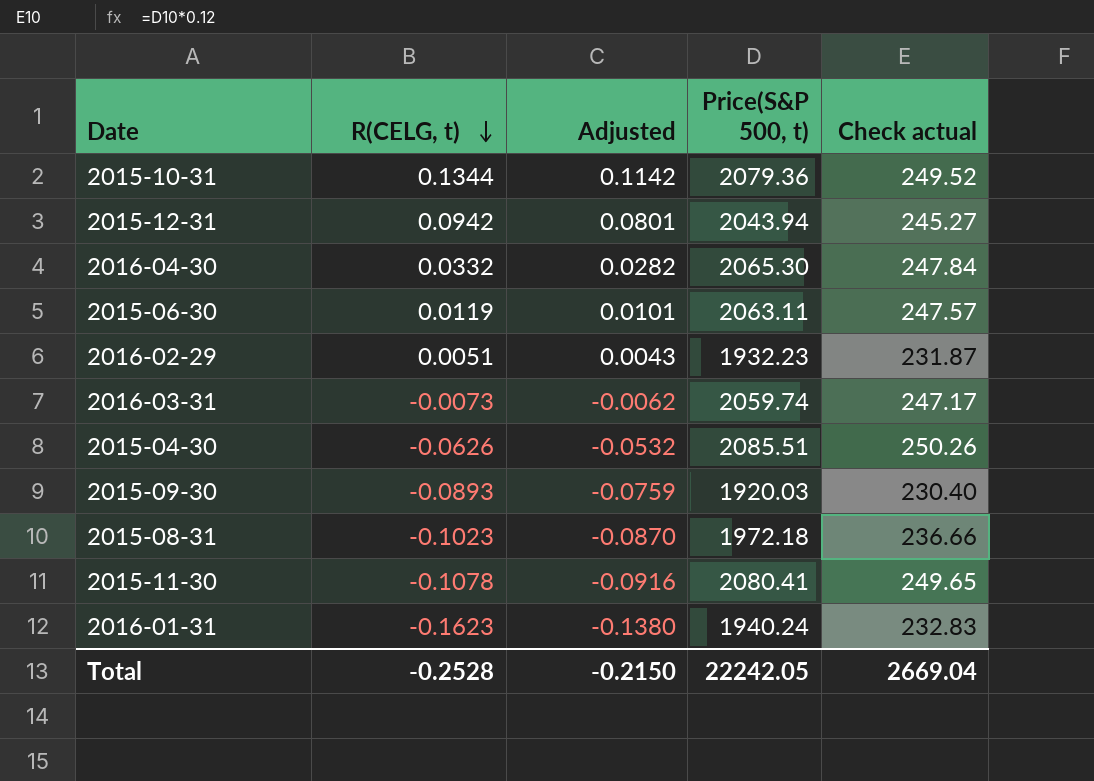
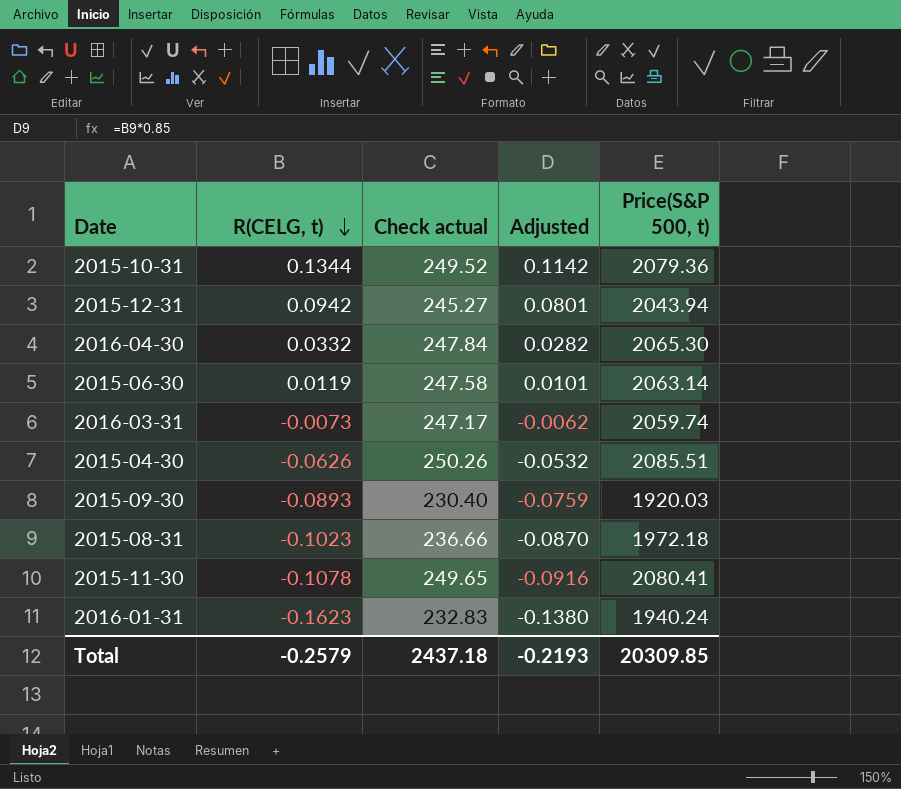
column Check actual | position: 5 -> 3
row 2016-02-29: 0.0051 | 0.0043 | 1932.23 | 231.87 -> none
2015-06-30 | Check actual: 247.57 -> 247.58
2015-06-30 | Price(S&P 500, t): 2063.11 -> 2063.14
Total | R(CELG, t): -0.2528 -> -0.2579
Total | Check actual: 2669.04 -> 2437.18
Total | Adjusted: -0.2150 -> -0.2193
Total | Price(S&P 500, t): 22242.05 -> 20309.85

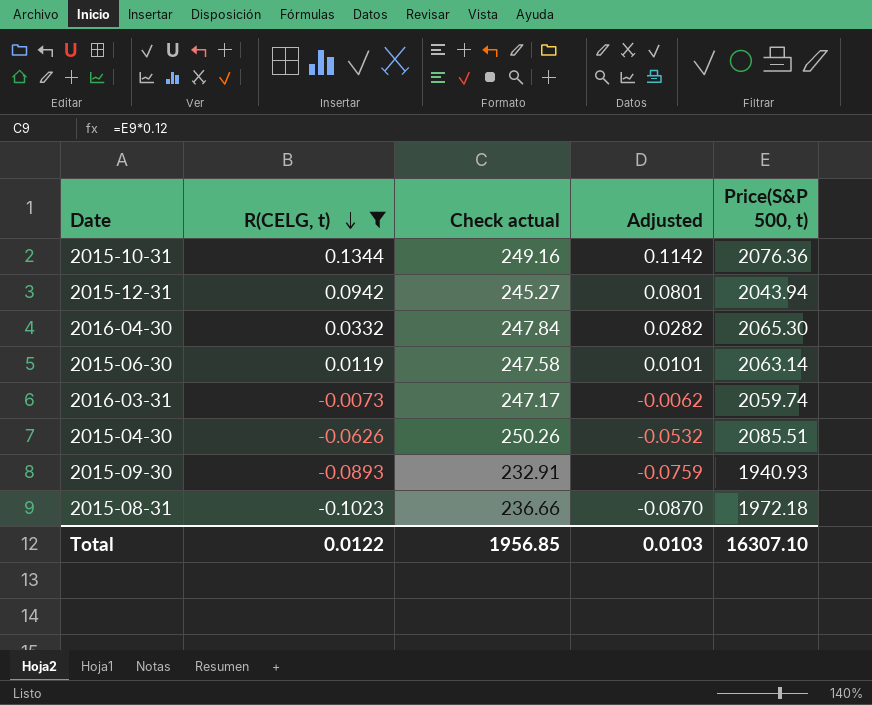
filter: none -> R(CELG, t) >= -0.1023
2015-10-31 | Check actual: 249.52 -> 249.16
2015-10-31 | Price(S&P 500, t): 2079.36 -> 2076.36
2015-09-30 | Check actual: 230.40 -> 232.91
2015-09-30 | Price(S&P 500, t): 1920.03 -> 1940.93
Total | R(CELG, t): -0.2579 -> 0.0122
Total | Check actual: 2437.18 -> 1956.85
Total | Adjusted: -0.2193 -> 0.0103
Total | Price(S&P 500, t): 20309.85 -> 16307.10

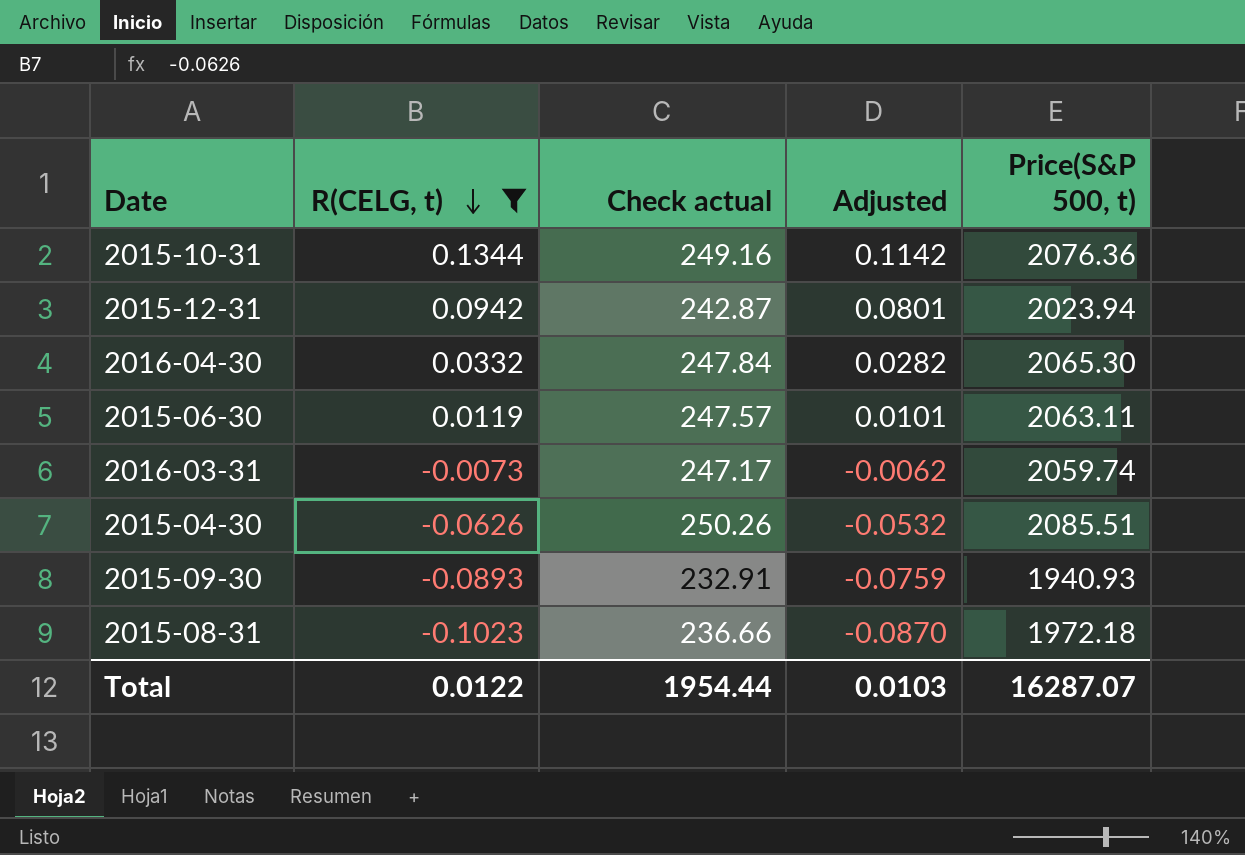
2015-12-31 | Check actual: 245.27 -> 242.87
2015-12-31 | Price(S&P 500, t): 2043.94 -> 2023.94
2015-06-30 | Check actual: 247.58 -> 247.57
2015-06-30 | Price(S&P 500, t): 2063.14 -> 2063.11
Total | Check actual: 1956.85 -> 1954.44
Total | Price(S&P 500, t): 16307.10 -> 16287.07

